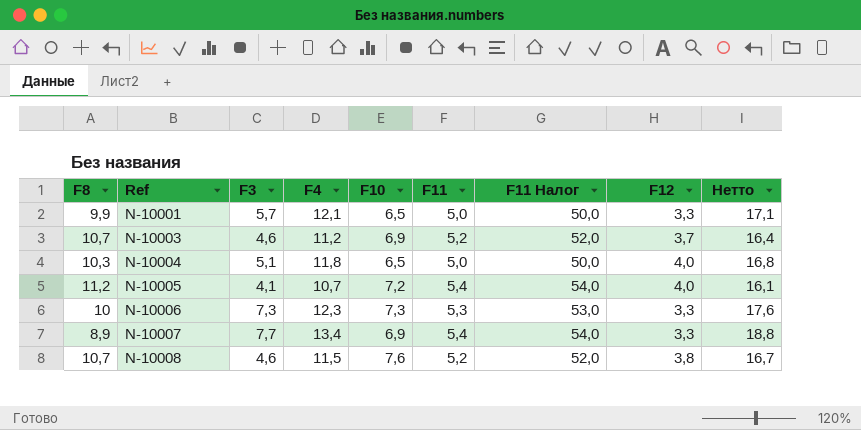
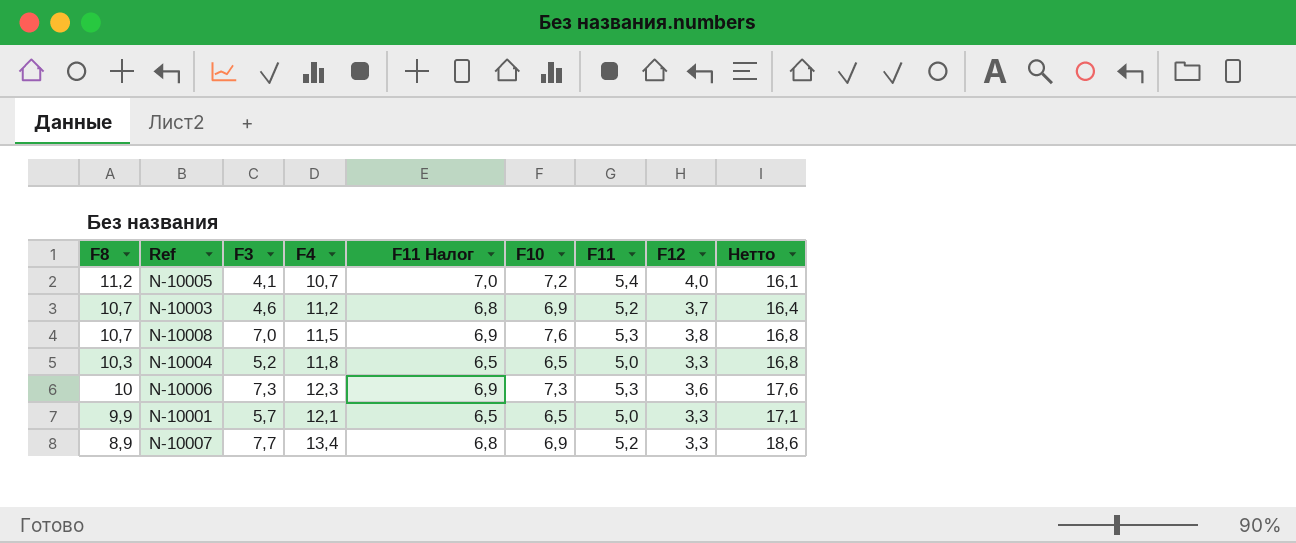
row order: Ref ascending -> F8 descending
column F11 Налог | formula: [F11] * 10 -> [F11] * 1,3
column F11 Налог | position: 7 -> 5
N-10008 | F3: 4,6 -> 7,0
N-10008 | F11: 5,2 -> 5,3
N-10008 | Нетто: 16,7 -> 16,8
N-10004 | F3: 5,1 -> 5,2
N-10004 | F12: 4,0 -> 3,3
N-10006 | F12: 3,3 -> 3,6
N-10007 | F11: 5,4 -> 5,2
N-10007 | Нетто: 18,8 -> 18,6

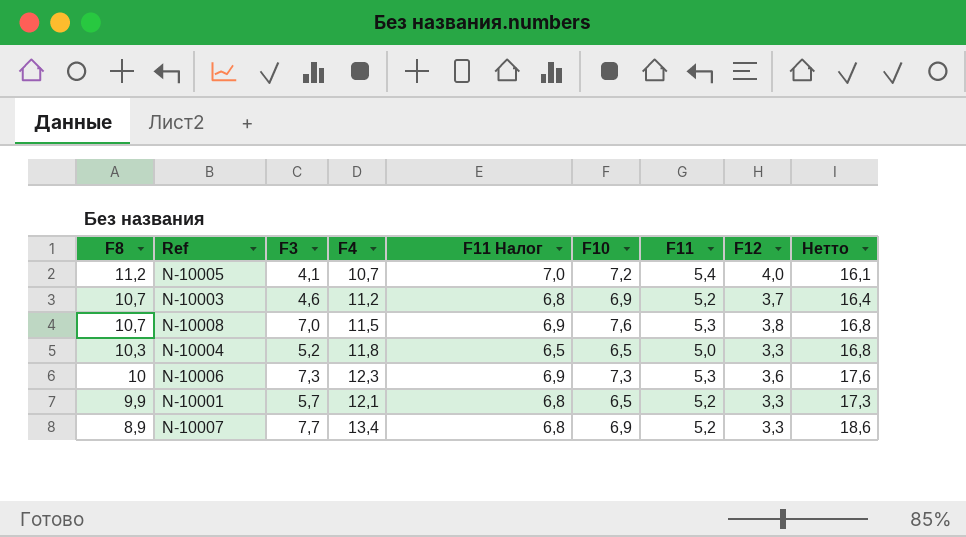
N-10001 | F11 Налог: 6,5 -> 6,8
N-10001 | F11: 5,0 -> 5,2
N-10001 | Нетто: 17,1 -> 17,3

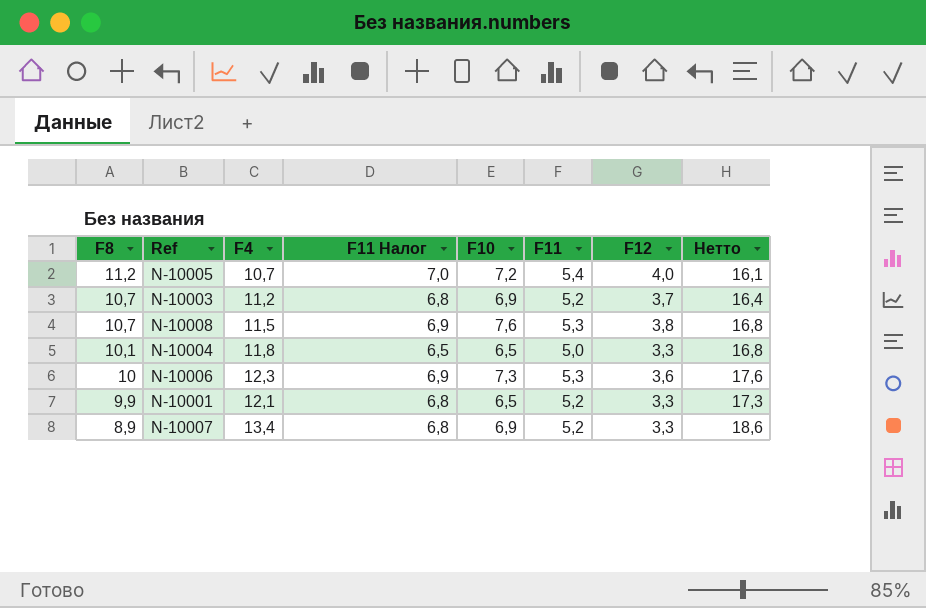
column F3 | position: 3 -> none
N-10004 | F8: 10,3 -> 10,1

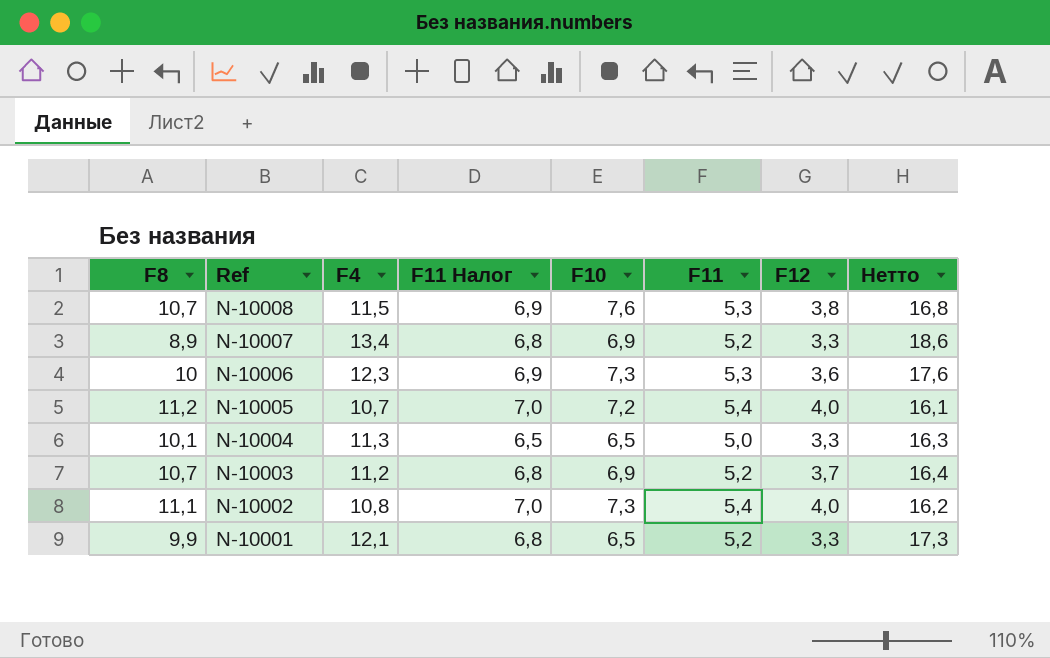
row order: F8 descending -> Ref descending
N-10004 | F4: 11,8 -> 11,3
N-10004 | Нетто: 16,8 -> 16,3
row N-10002: none -> 11,1 | 10,8 | 7,0 | 7,3 | 5,4 | 4,0 | 16,2

